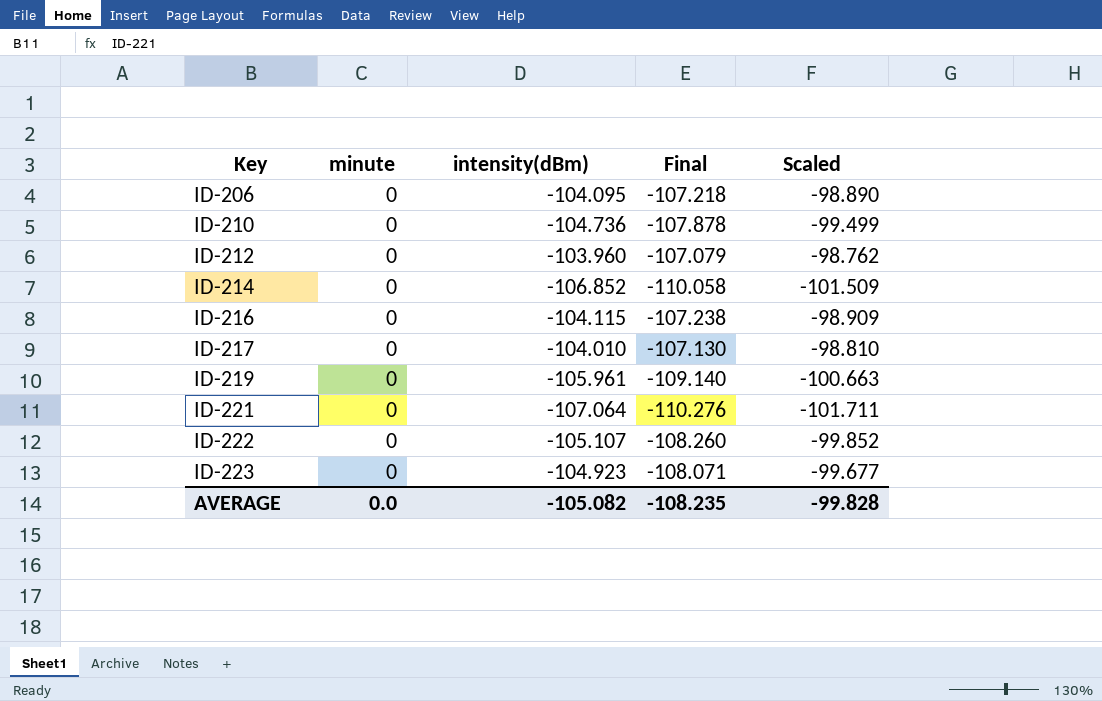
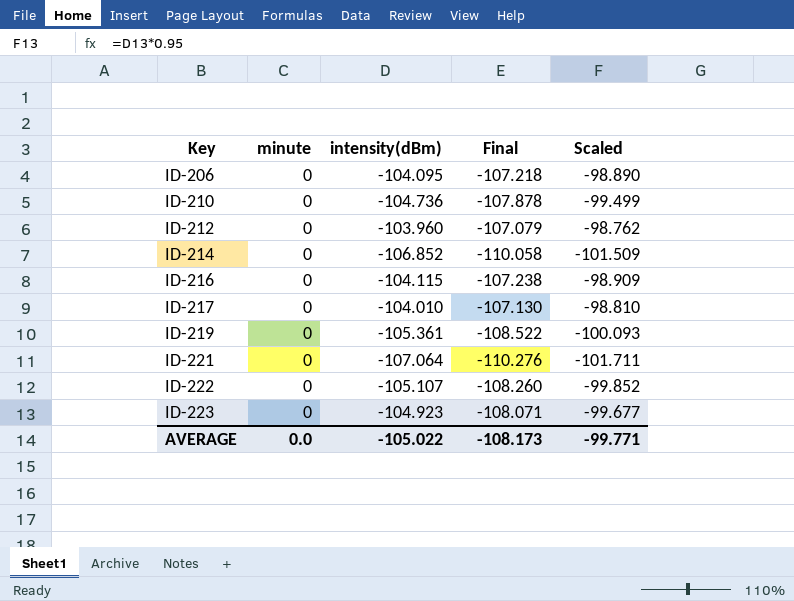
ID-219 | intensity(dBm): -105.961 -> -105.361
ID-219 | Final: -109.140 -> -108.522
ID-219 | Scaled: -100.663 -> -100.093
AVERAGE | intensity(dBm): -105.082 -> -105.022
AVERAGE | Final: -108.235 -> -108.173
AVERAGE | Scaled: -99.828 -> -99.771

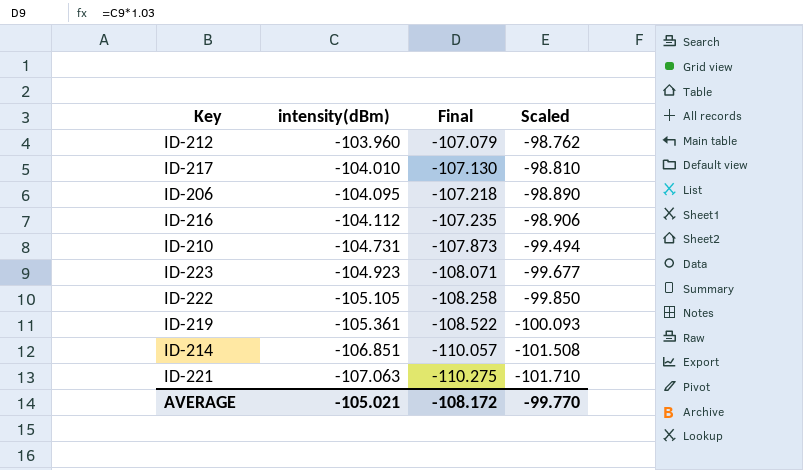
row order: Key ascending -> intensity(dBm) descending
column minute | position: 2 -> none
ID-216 | intensity(dBm): -104.115 -> -104.112
ID-216 | Final: -107.238 -> -107.235
ID-216 | Scaled: -98.909 -> -98.906
ID-210 | intensity(dBm): -104.736 -> -104.731
ID-210 | Final: -107.878 -> -107.873
ID-210 | Scaled: -99.499 -> -99.494
ID-222 | intensity(dBm): -105.107 -> -105.105
ID-222 | Final: -108.260 -> -108.258
ID-222 | Scaled: -99.852 -> -99.850
ID-214 | intensity(dBm): -106.852 -> -106.851
ID-214 | Final: -110.058 -> -110.057
ID-214 | Scaled: -101.509 -> -101.508
ID-221 | intensity(dBm): -107.064 -> -107.063
ID-221 | Final: -110.276 -> -110.275
ID-221 | Scaled: -101.711 -> -101.710
AVERAGE | intensity(dBm): -105.022 -> -105.021
AVERAGE | Final: -108.173 -> -108.172
AVERAGE | Scaled: -99.771 -> -99.770

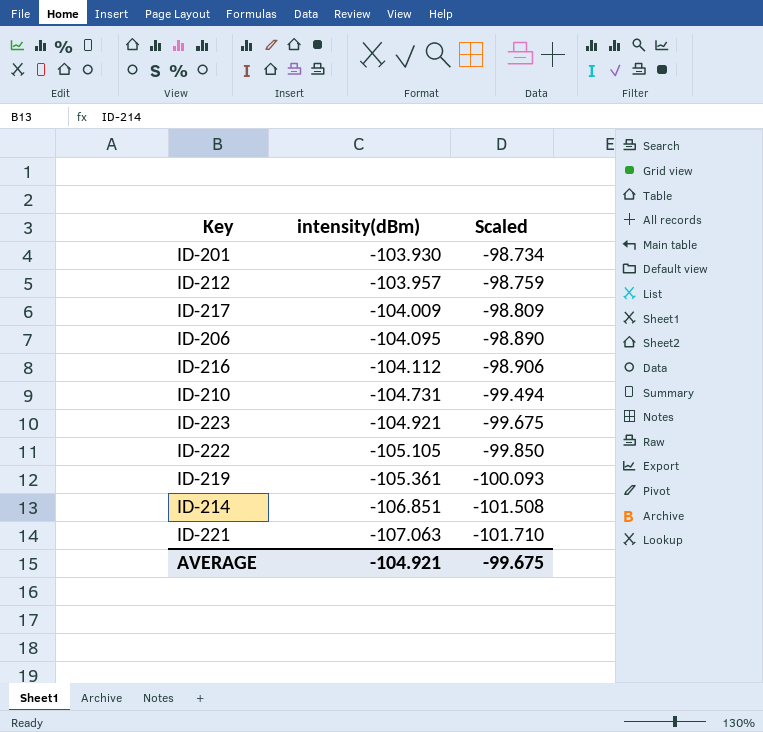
column Final | formula: [intensity(dBm)] * 1.03 -> none
row ID-201: none -> -103.930 | -98.734
ID-212 | intensity(dBm): -103.960 -> -103.957
ID-212 | Scaled: -98.762 -> -98.759
ID-217 | intensity(dBm): -104.010 -> -104.009
ID-217 | Scaled: -98.810 -> -98.809
ID-223 | intensity(dBm): -104.923 -> -104.921
ID-223 | Scaled: -99.677 -> -99.675
AVERAGE | intensity(dBm): -105.021 -> -104.921
AVERAGE | Scaled: -99.770 -> -99.675

